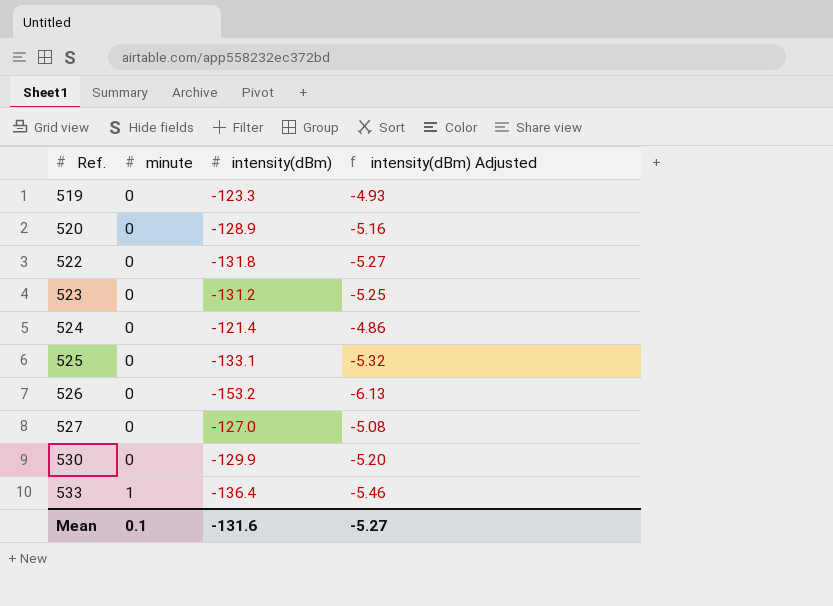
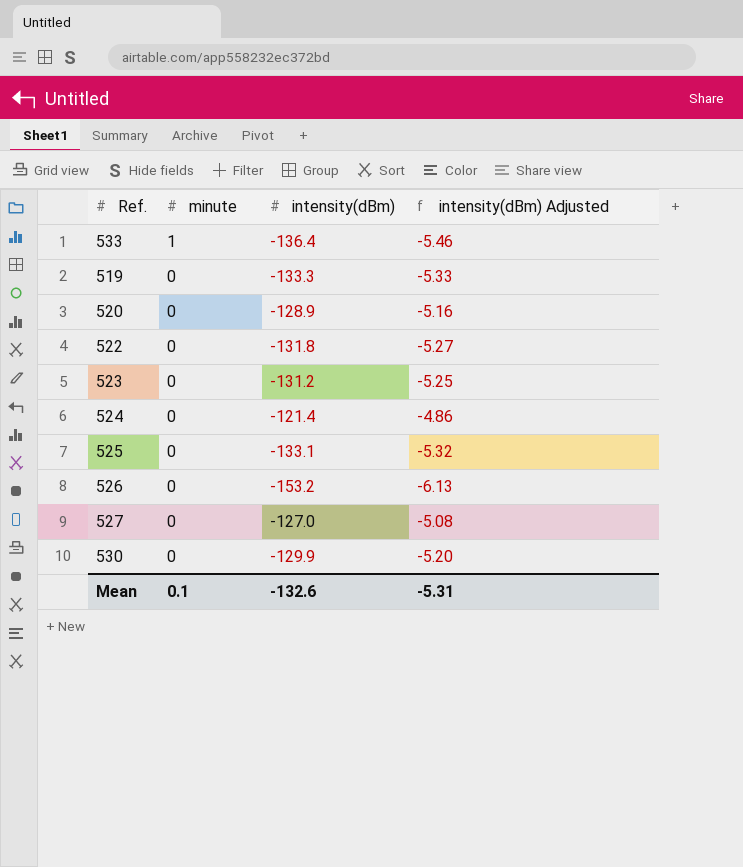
row order: Ref. ascending -> minute descending
519 | intensity(dBm): -123.3 -> -133.3
519 | intensity(dBm) Adjusted: -4.93 -> -5.33
Mean | intensity(dBm): -131.6 -> -132.6
Mean | intensity(dBm) Adjusted: -5.27 -> -5.31

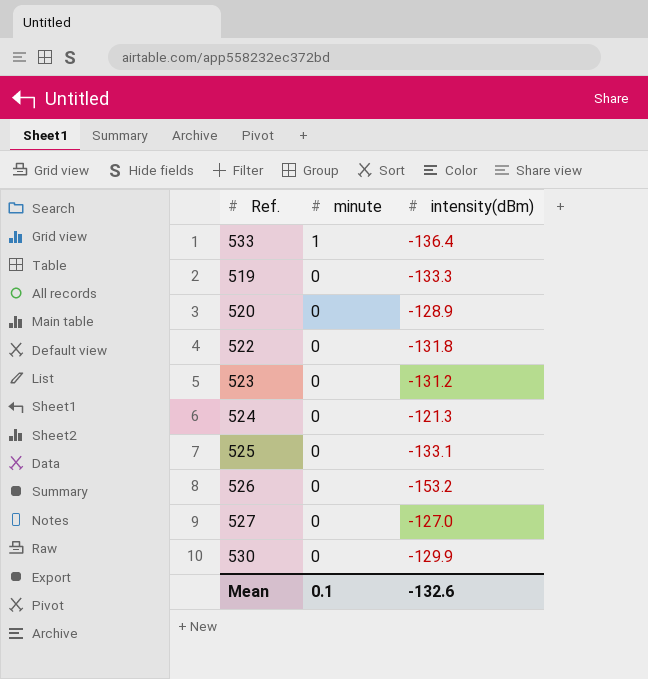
column intensity(dBm) Adjusted | formula: [intensity(dBm)] * 0.04 -> none
524 | intensity(dBm): -121.4 -> -121.3

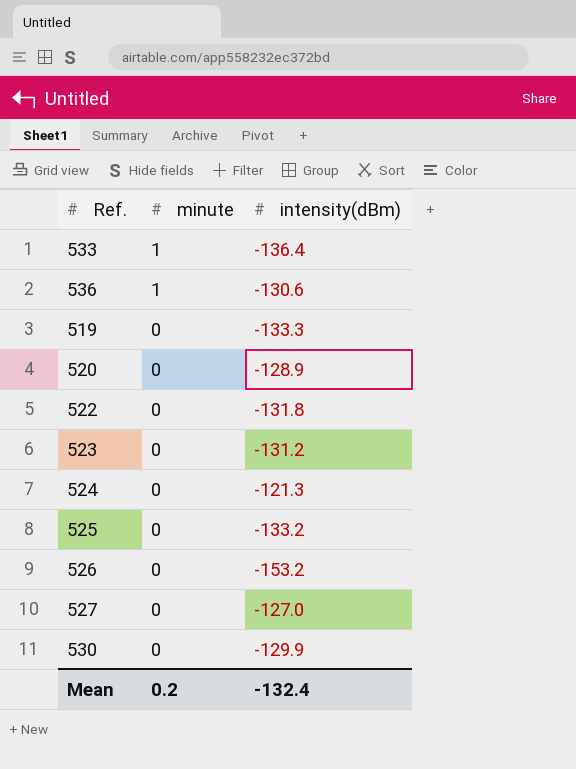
row 536: none -> 1 | -130.6
525 | intensity(dBm): -133.1 -> -133.2
Mean | minute: 0.1 -> 0.2
Mean | intensity(dBm): -132.6 -> -132.4

